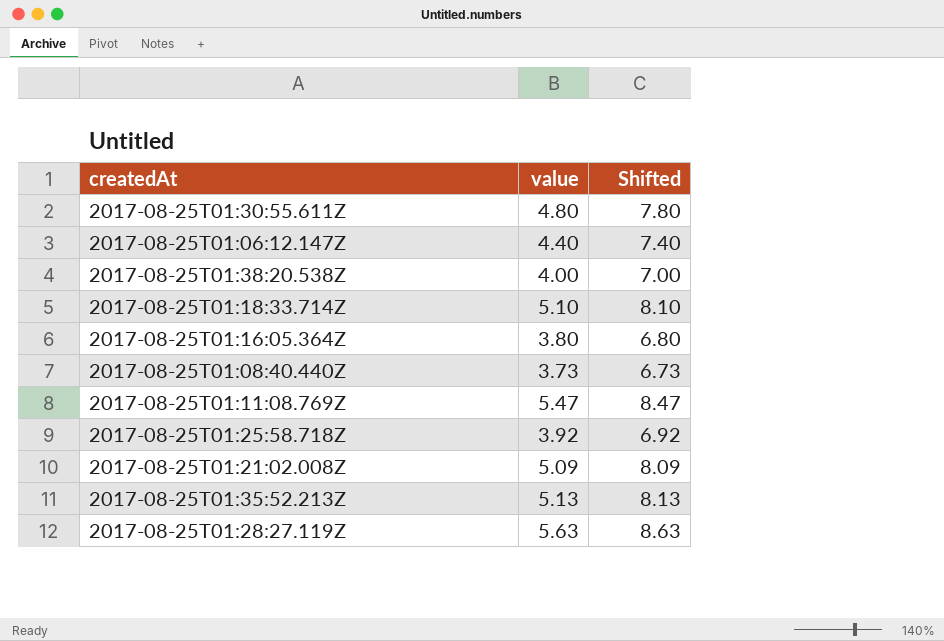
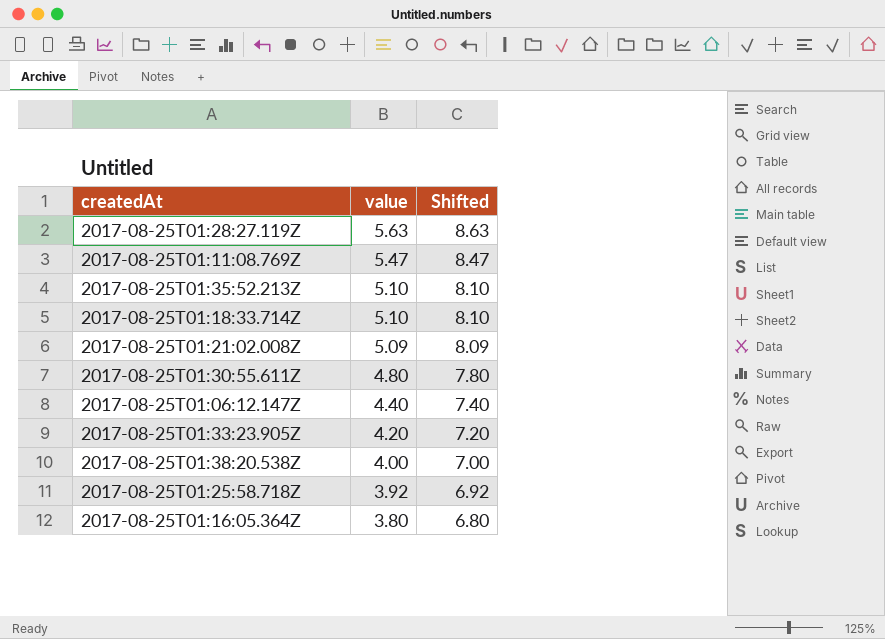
row order: none -> value descending
row 2017-08-25T01:08:40.440Z: 3.73 | 6.73 -> none
2017-08-25T01:35:52.213Z | value: 5.13 -> 5.10
2017-08-25T01:35:52.213Z | Shifted: 8.13 -> 8.10
row 2017-08-25T01:33:23.905Z: none -> 4.20 | 7.20

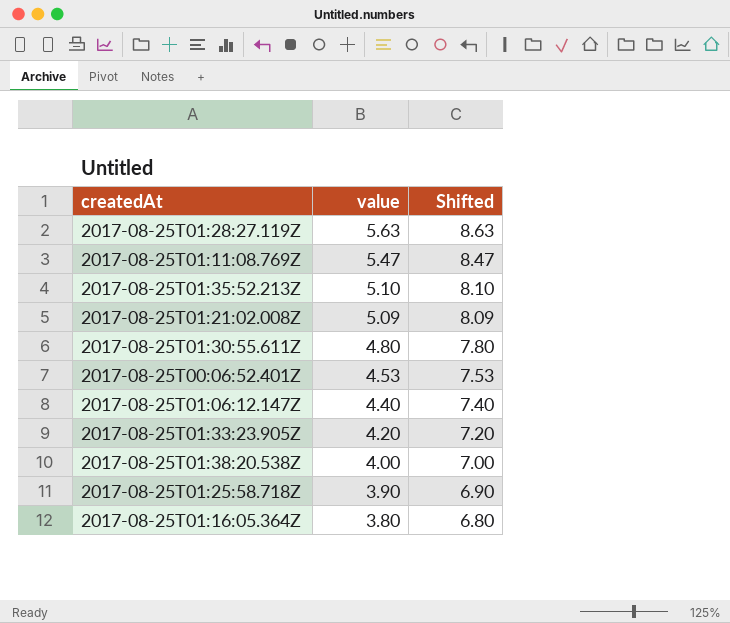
row 2017-08-25T01:18:33.714Z: 5.10 | 8.10 -> none
row 2017-08-25T00:06:52.401Z: none -> 4.53 | 7.53
2017-08-25T01:25:58.718Z | value: 3.92 -> 3.90
2017-08-25T01:25:58.718Z | Shifted: 6.92 -> 6.90

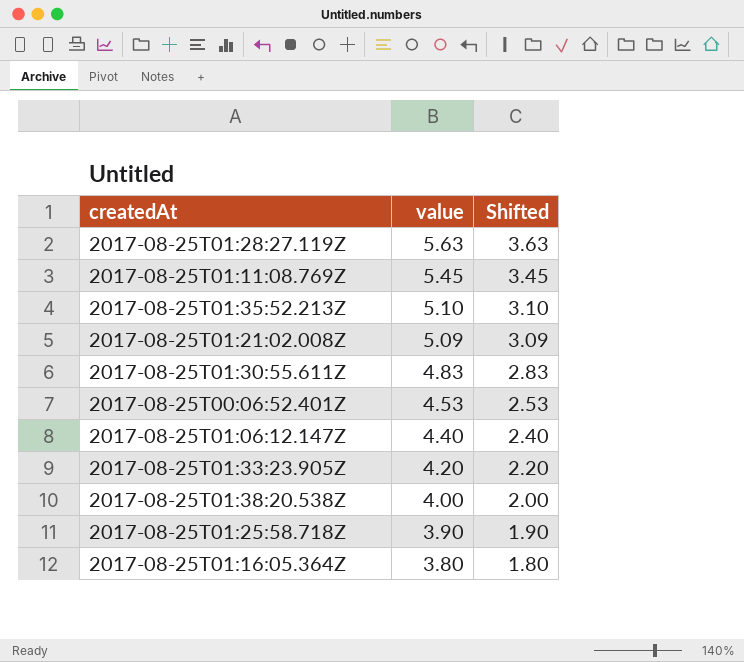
column Shifted | formula: [value] + 3 -> [value] - 2
2017-08-25T01:11:08.769Z | value: 5.47 -> 5.45
2017-08-25T01:30:55.611Z | value: 4.80 -> 4.83

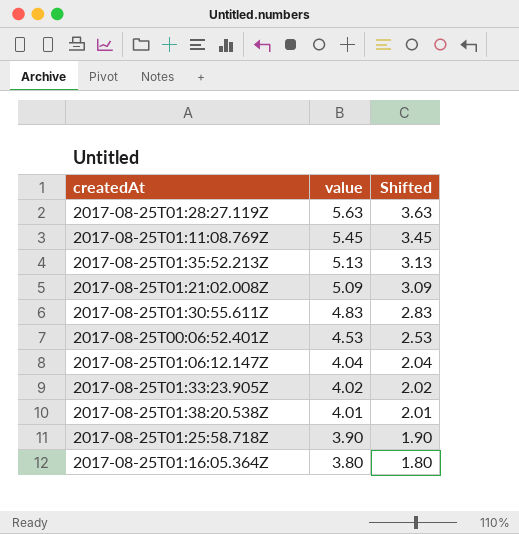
2017-08-25T01:35:52.213Z | value: 5.10 -> 5.13
2017-08-25T01:35:52.213Z | Shifted: 3.10 -> 3.13
2017-08-25T01:06:12.147Z | value: 4.40 -> 4.04
2017-08-25T01:06:12.147Z | Shifted: 2.40 -> 2.04
2017-08-25T01:33:23.905Z | value: 4.20 -> 4.02
2017-08-25T01:33:23.905Z | Shifted: 2.20 -> 2.02
2017-08-25T01:38:20.538Z | value: 4.00 -> 4.01
2017-08-25T01:38:20.538Z | Shifted: 2.00 -> 2.01

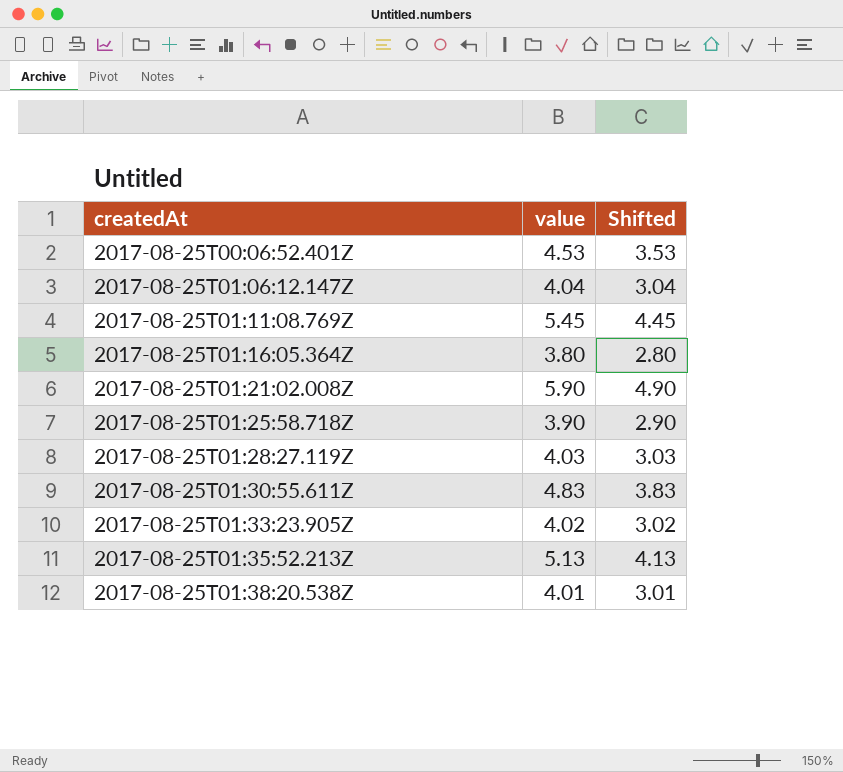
row order: value descending -> createdAt ascending
column Shifted | formula: [value] - 2 -> [value] - 1
2017-08-25T01:21:02.008Z | value: 5.09 -> 5.90
2017-08-25T01:28:27.119Z | value: 5.63 -> 4.03

